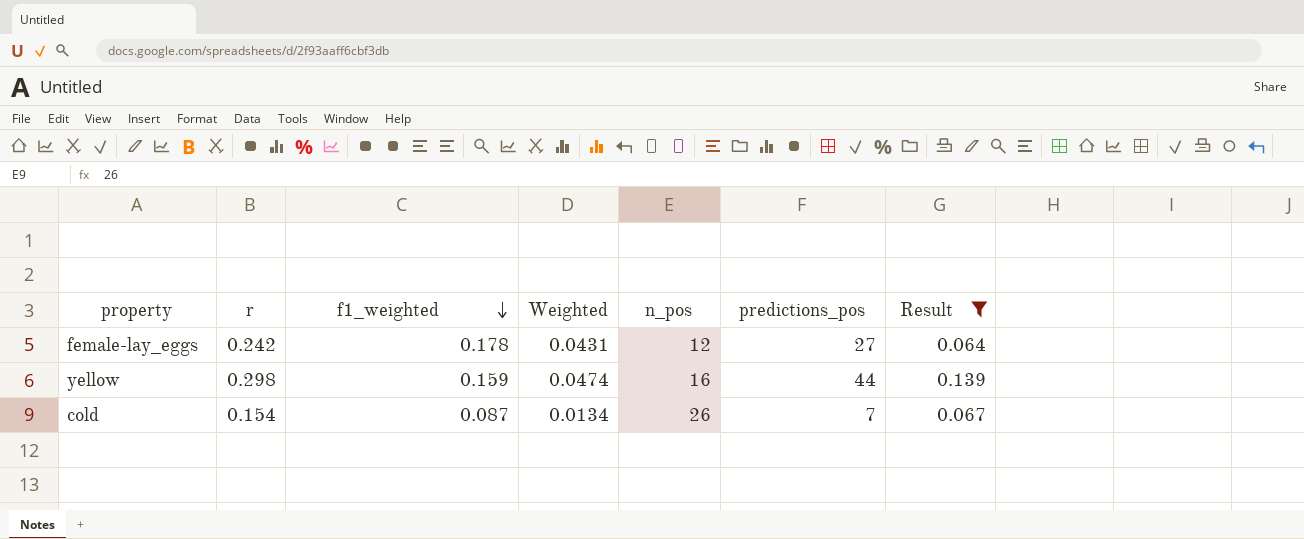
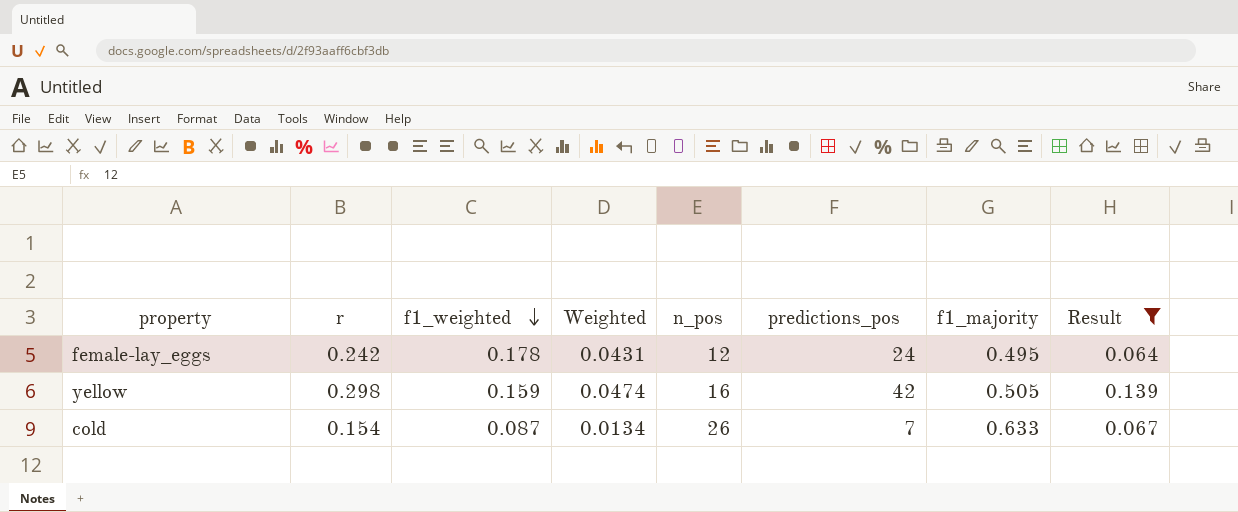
column f1_majority | position: none -> 7
female-lay_eggs | predictions_pos: 27 -> 24
yellow | predictions_pos: 44 -> 42

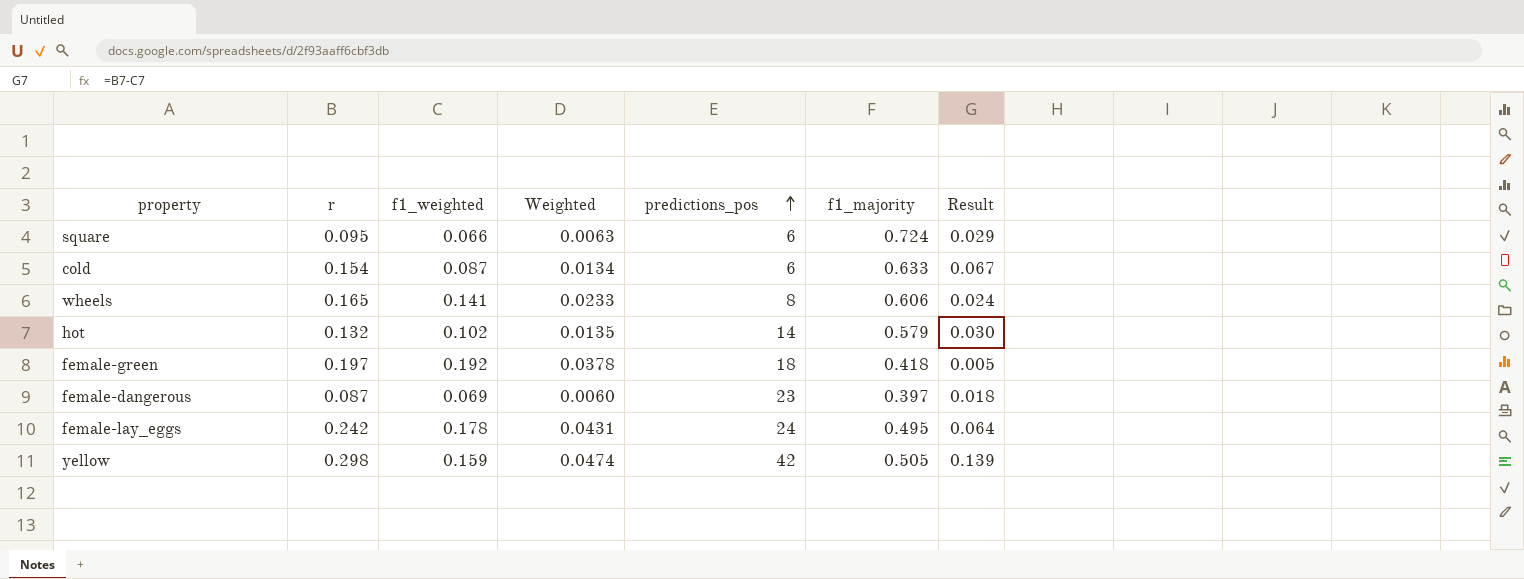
filter: Result >= 0.064 -> none
row order: f1_weighted descending -> predictions_pos ascending
column n_pos | position: 5 -> none
cold | predictions_pos: 7 -> 6

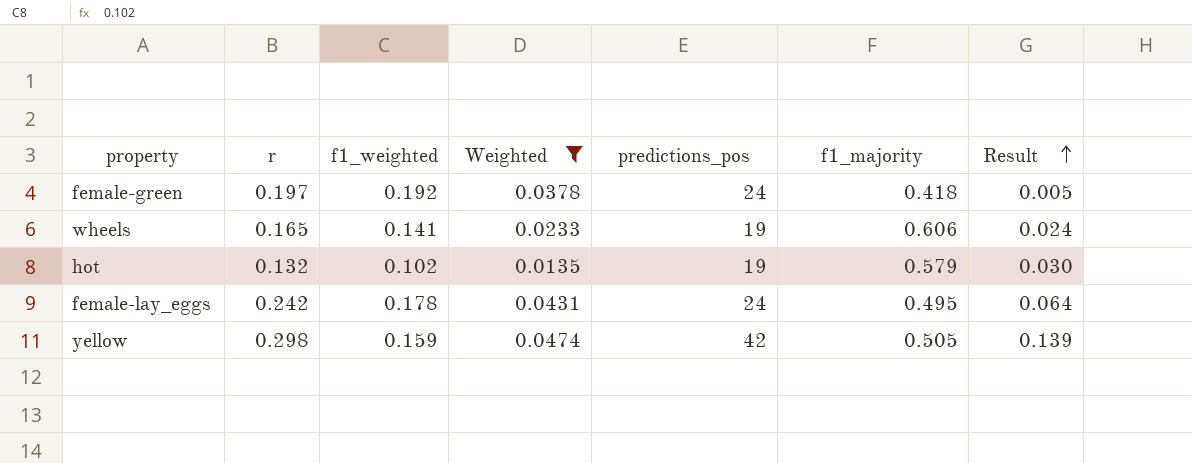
filter: none -> Weighted >= 0.0135
row order: predictions_pos ascending -> Result ascending
female-green | predictions_pos: 18 -> 24
wheels | predictions_pos: 8 -> 19
hot | predictions_pos: 14 -> 19

